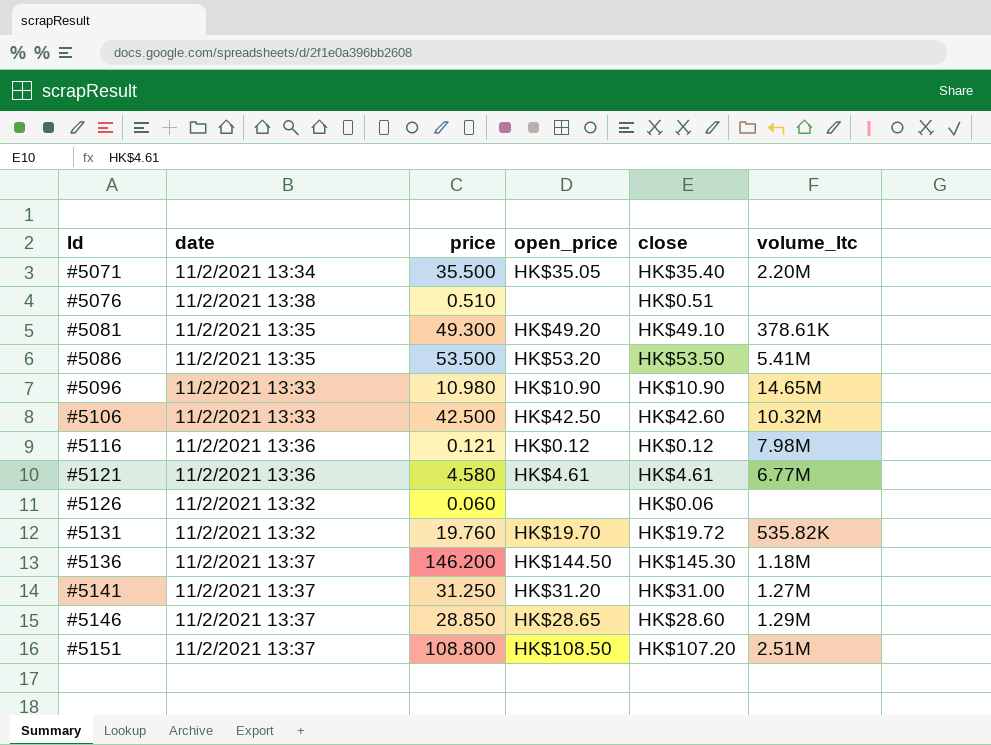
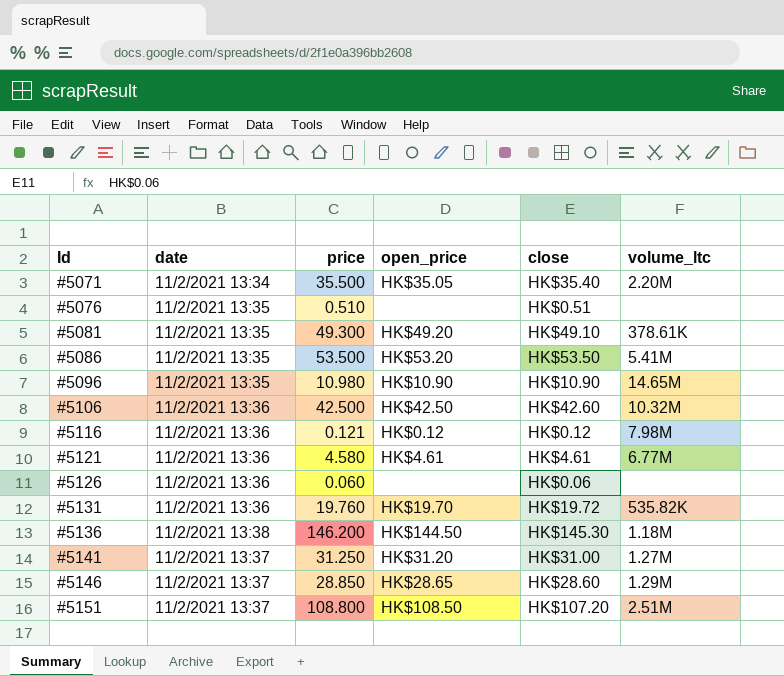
#5076 | date: 11/2/2021 13:38 -> 11/2/2021 13:35
#5096 | date: 11/2/2021 13:33 -> 11/2/2021 13:35
#5106 | date: 11/2/2021 13:33 -> 11/2/2021 13:36
#5126 | date: 11/2/2021 13:32 -> 11/2/2021 13:36
#5131 | date: 11/2/2021 13:32 -> 11/2/2021 13:36
#5136 | date: 11/2/2021 13:37 -> 11/2/2021 13:38

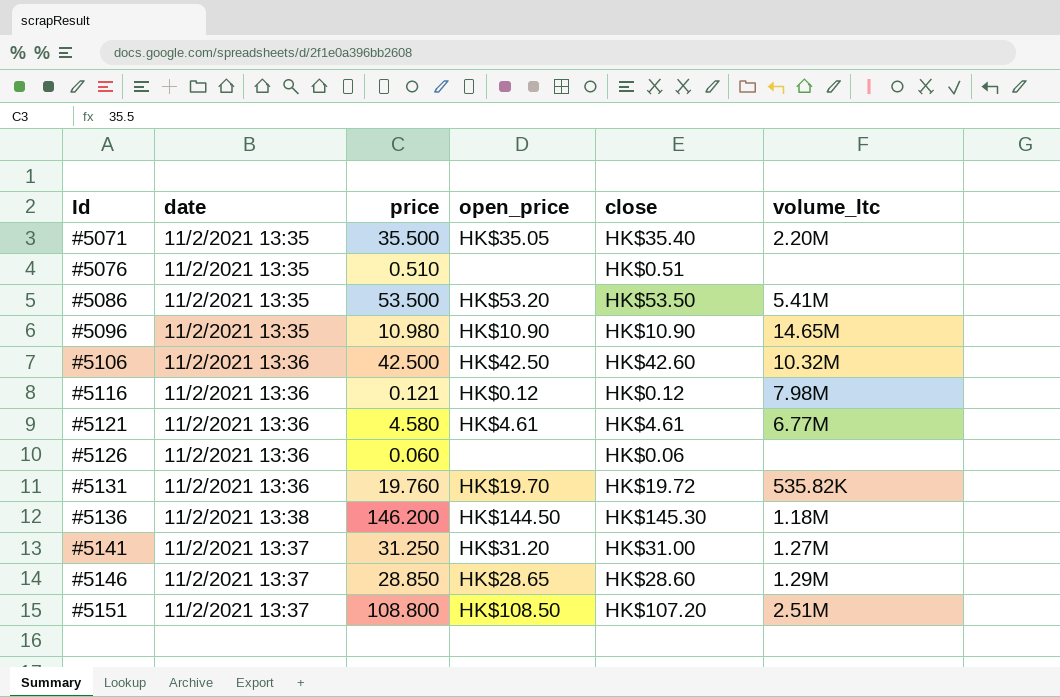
row #5081: 11/2/2021 13:35 | 49.300 | HK$49.20 | HK$49.10 | 378.61K -> none
#5071 | date: 11/2/2021 13:34 -> 11/2/2021 13:35

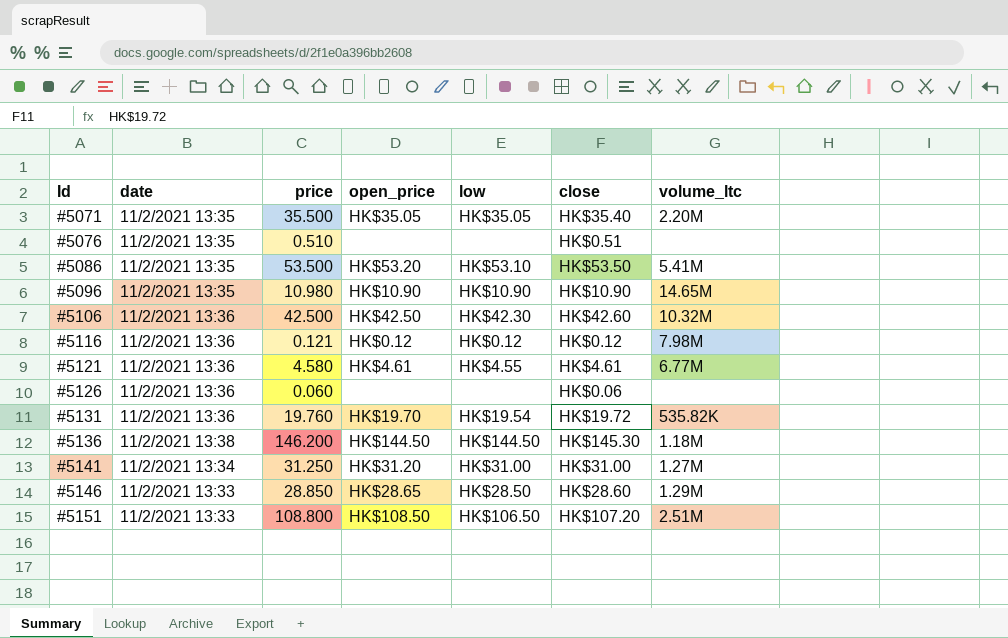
column low | position: none -> 5
#5141 | date: 11/2/2021 13:37 -> 11/2/2021 13:34
#5146 | date: 11/2/2021 13:37 -> 11/2/2021 13:33
#5151 | date: 11/2/2021 13:37 -> 11/2/2021 13:33

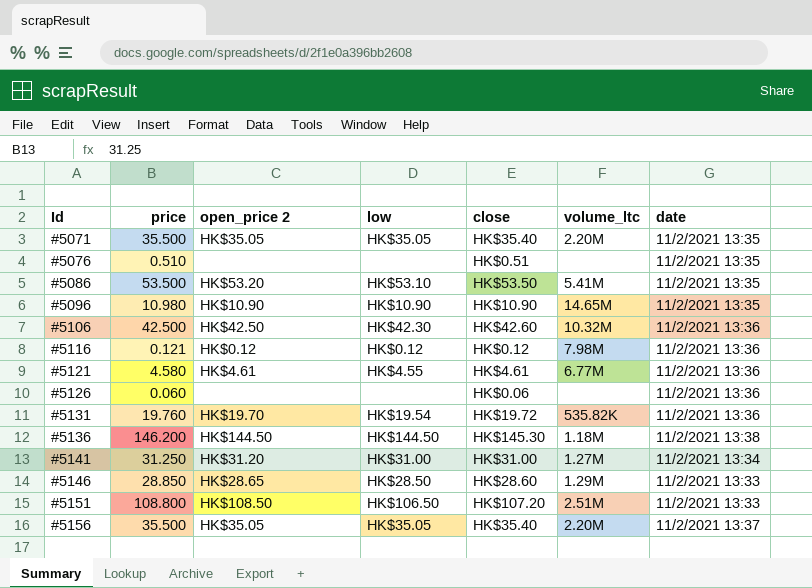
column name: open_price -> open_price 2
column date | position: 2 -> 7
row #5156: none -> 35.500 | HK$35.05 | HK$35.05 | HK$35.40 | 2.20M | 11/2/2021 13:37

